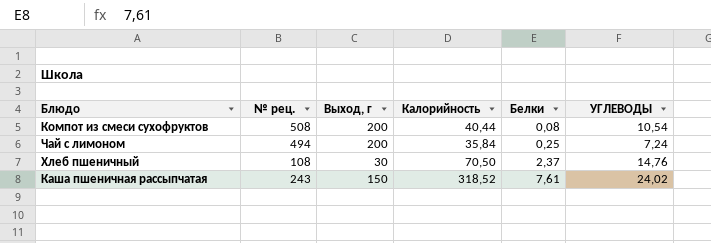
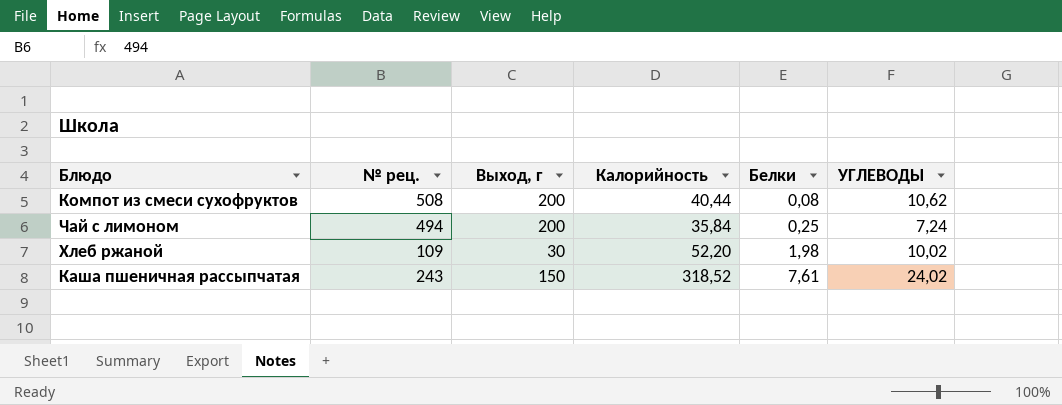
row Хлеб пшеничный: 108 | 30 | 70,50 | 2,37 | 14,76 -> none
Компот из смеси сухофруктов | УГЛЕВОДЫ: 10,54 -> 10,62
row Хлеб ржаной: none -> 109 | 30 | 52,20 | 1,98 | 10,02

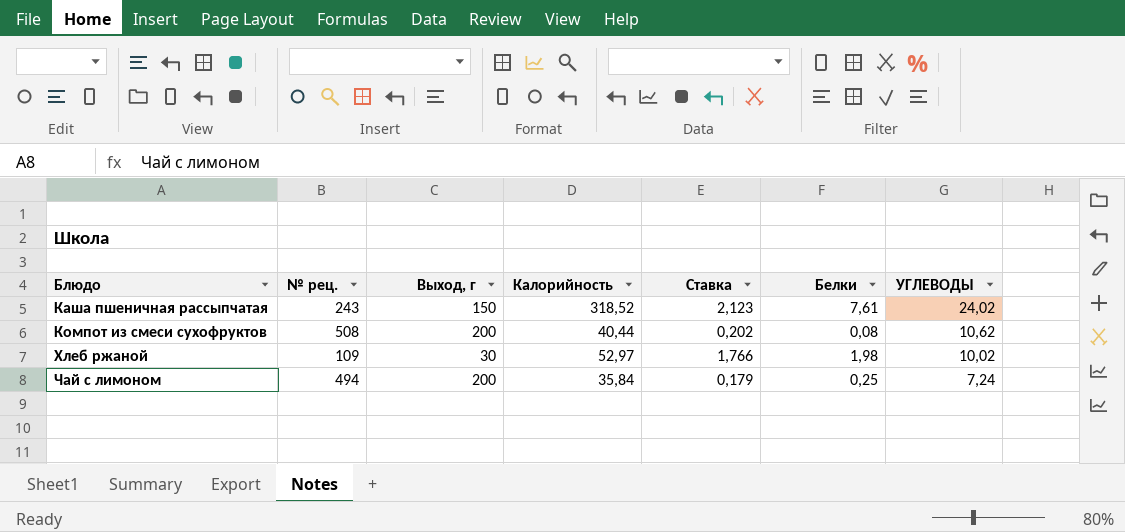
row order: Белки ascending -> Блюдо ascending
column Ставка | formula: none -> [Калорийность] / [Выход, г]
Хлеб ржаной | Калорийность: 52,20 -> 52,97

